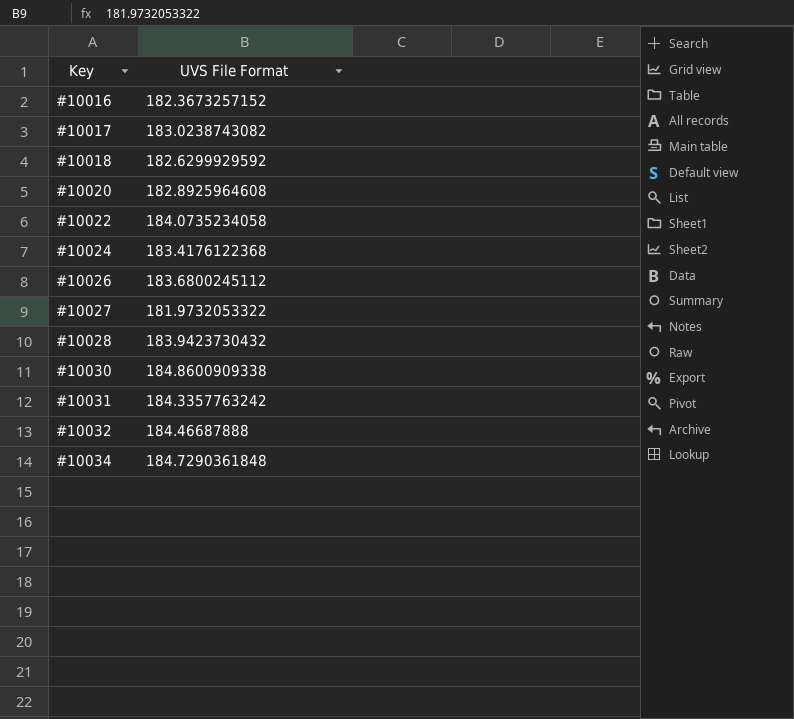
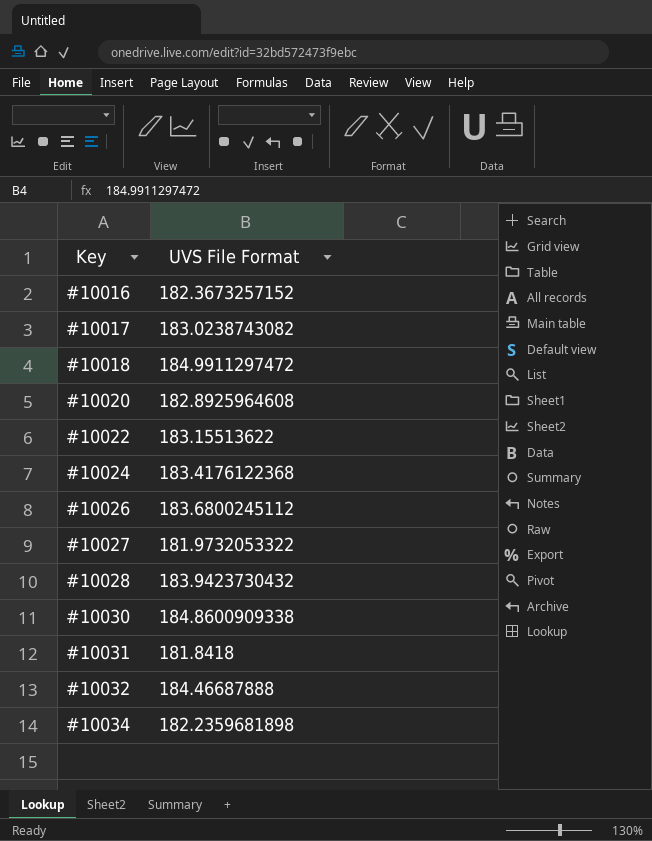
#10018 | UVS File Format: 182.6299929592 -> 184.9911297472
#10022 | UVS File Format: 184.0735234058 -> 183.15513622
#10031 | UVS File Format: 184.3357763242 -> 181.8418
#10034 | UVS File Format: 184.7290361848 -> 182.2359681898

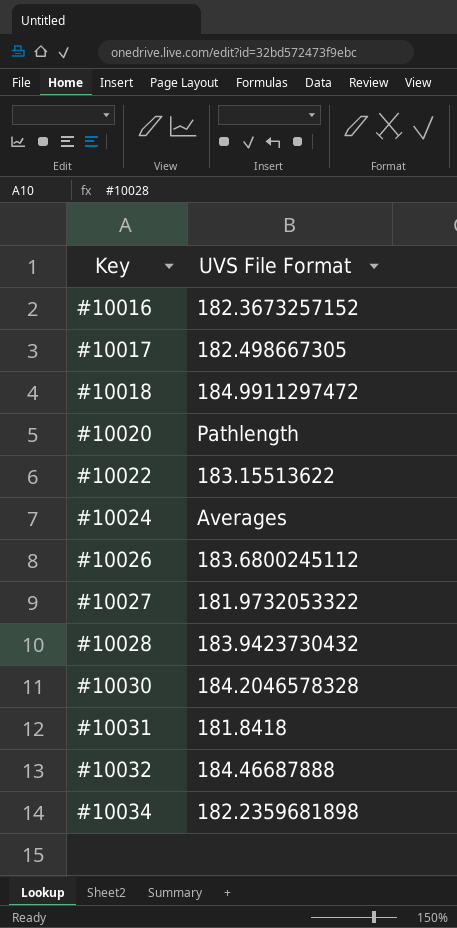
#10017 | UVS File Format: 183.0238743082 -> 182.498667305
#10020 | UVS File Format: 182.8925964608 -> Pathlength
#10024 | UVS File Format: 183.4176122368 -> Averages
#10030 | UVS File Format: 184.8600909338 -> 184.2046578328

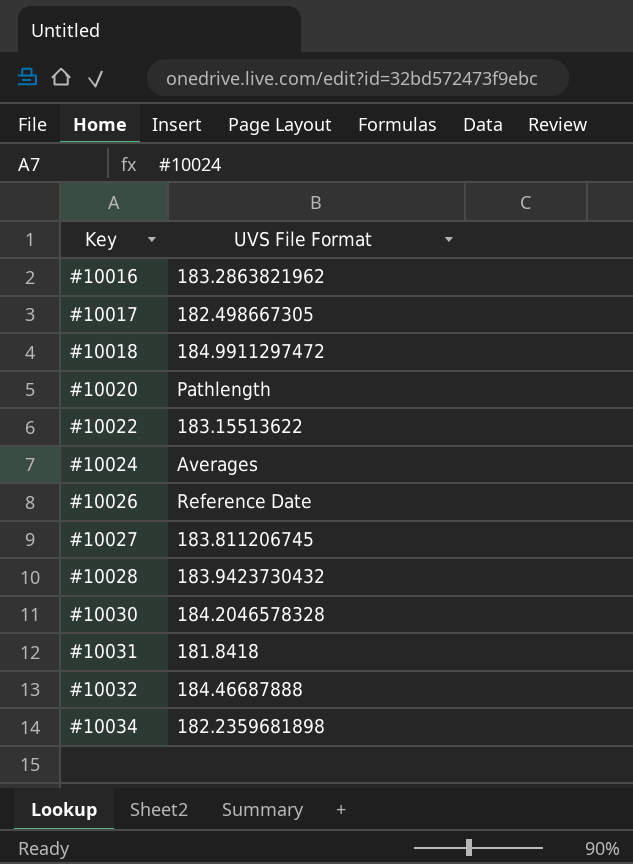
#10016 | UVS File Format: 182.3673257152 -> 183.2863821962
#10026 | UVS File Format: 183.6800245112 -> Reference Date
#10027 | UVS File Format: 181.9732053322 -> 183.811206745

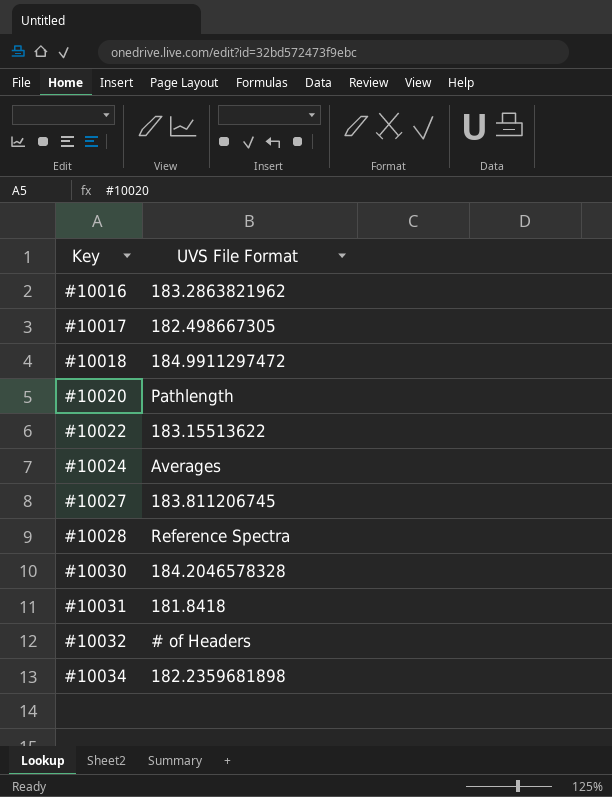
row #10026: Reference Date -> none
#10028 | UVS File Format: 183.9423730432 -> Reference Spectra
#10032 | UVS File Format: 184.46687888 -> # of Headers

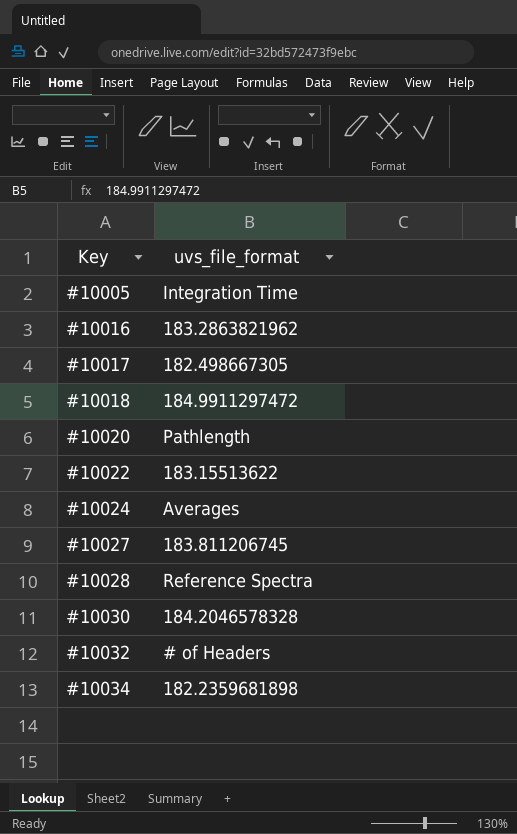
column name: UVS File Format -> uvs_file_format
row #10031: 181.8418 -> none
row #10005: none -> Integration Time

